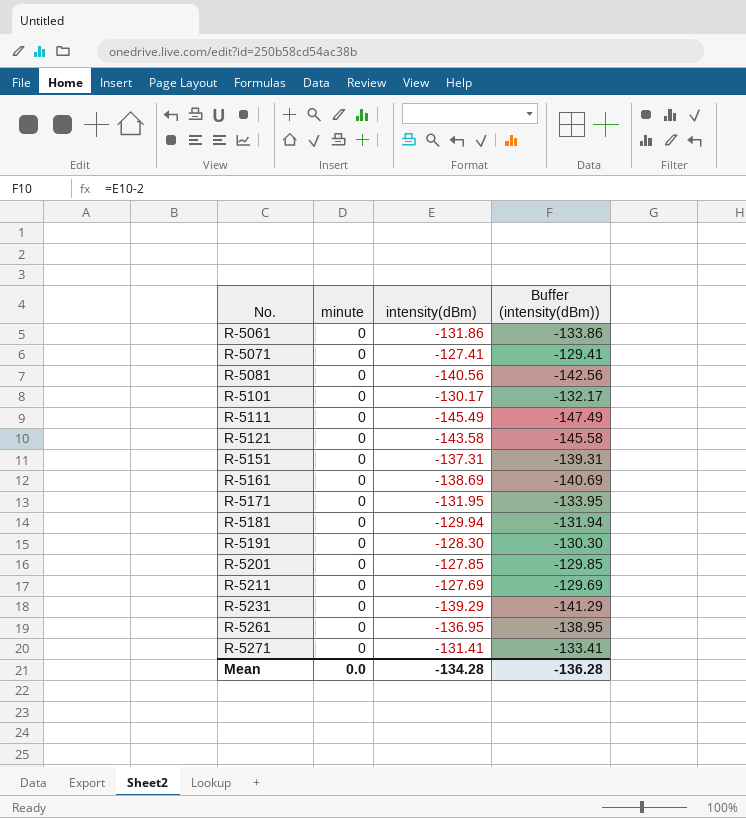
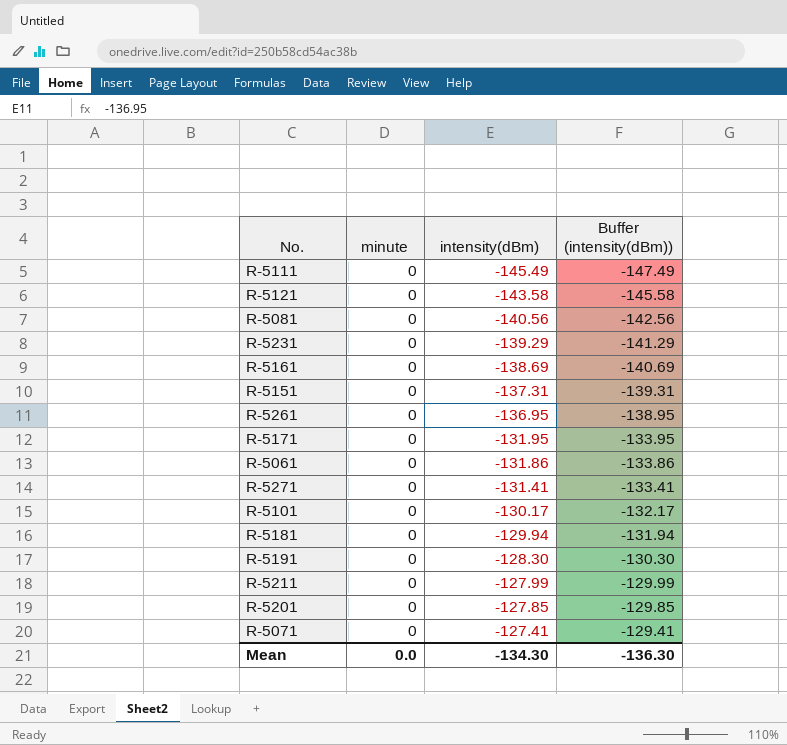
row order: No. ascending -> intensity(dBm) ascending
R-5211 | intensity(dBm): -127.69 -> -127.99
R-5211 | Buffer (intensity(dBm)): -129.69 -> -129.99
Mean | intensity(dBm): -134.28 -> -134.30
Mean | Buffer (intensity(dBm)): -136.28 -> -136.30

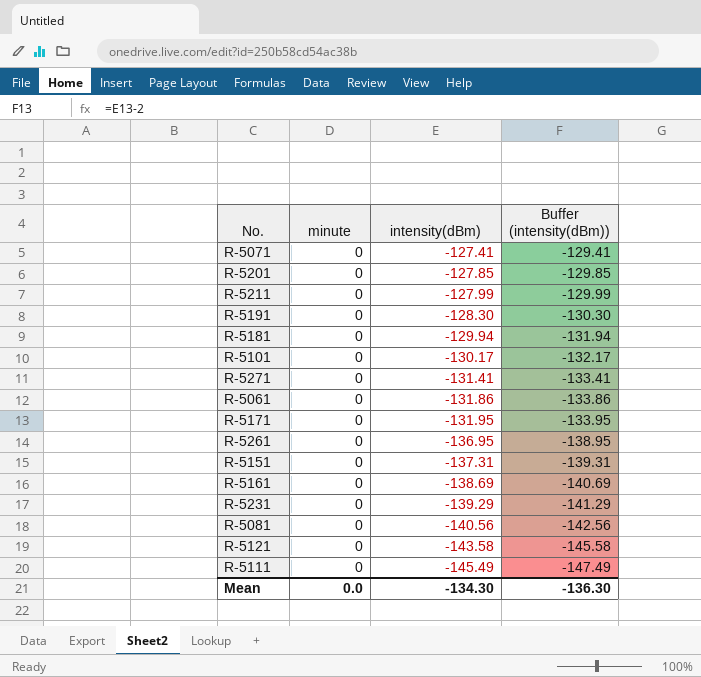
row order: intensity(dBm) ascending -> intensity(dBm) descending

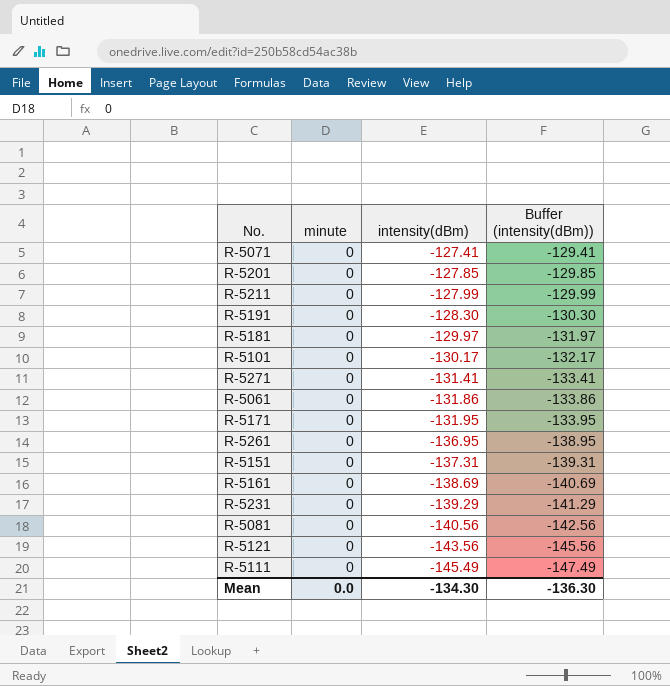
R-5181 | intensity(dBm): -129.94 -> -129.97
R-5181 | Buffer (intensity(dBm)): -131.94 -> -131.97
R-5121 | intensity(dBm): -143.58 -> -143.56
R-5121 | Buffer (intensity(dBm)): -145.58 -> -145.56

